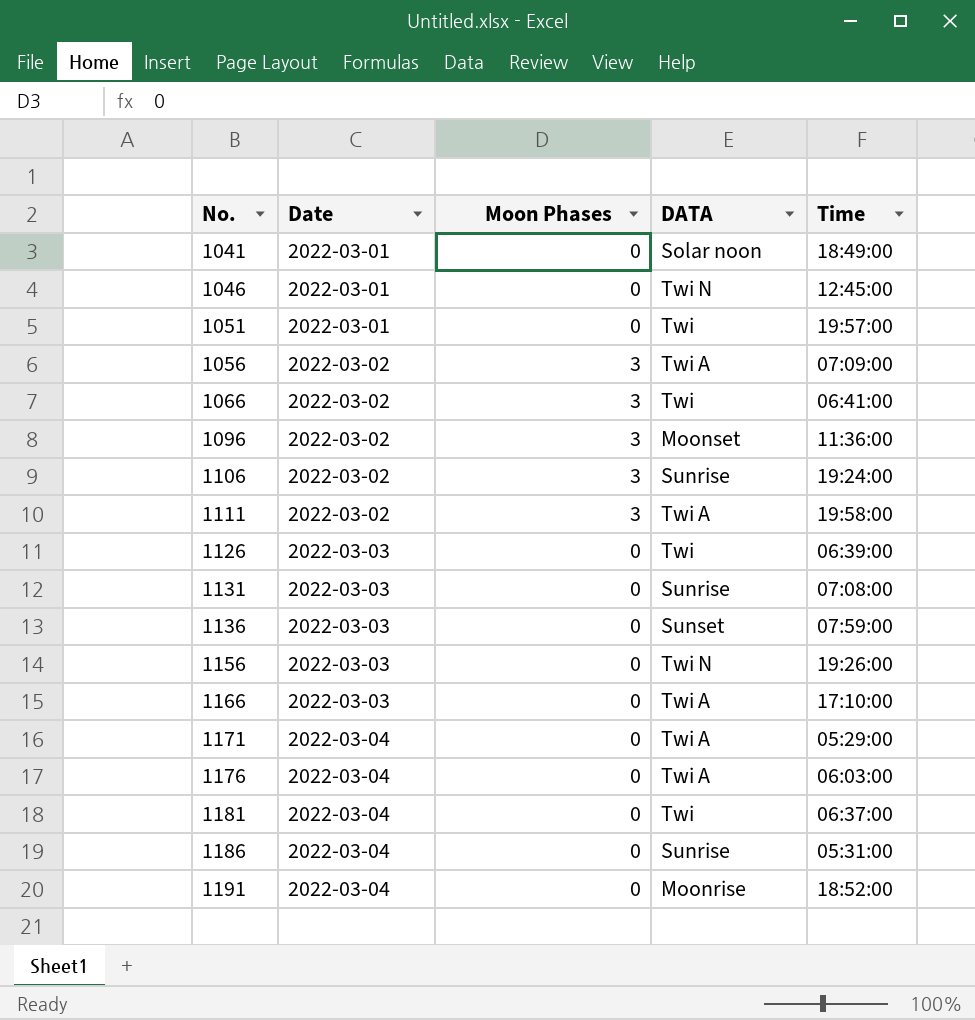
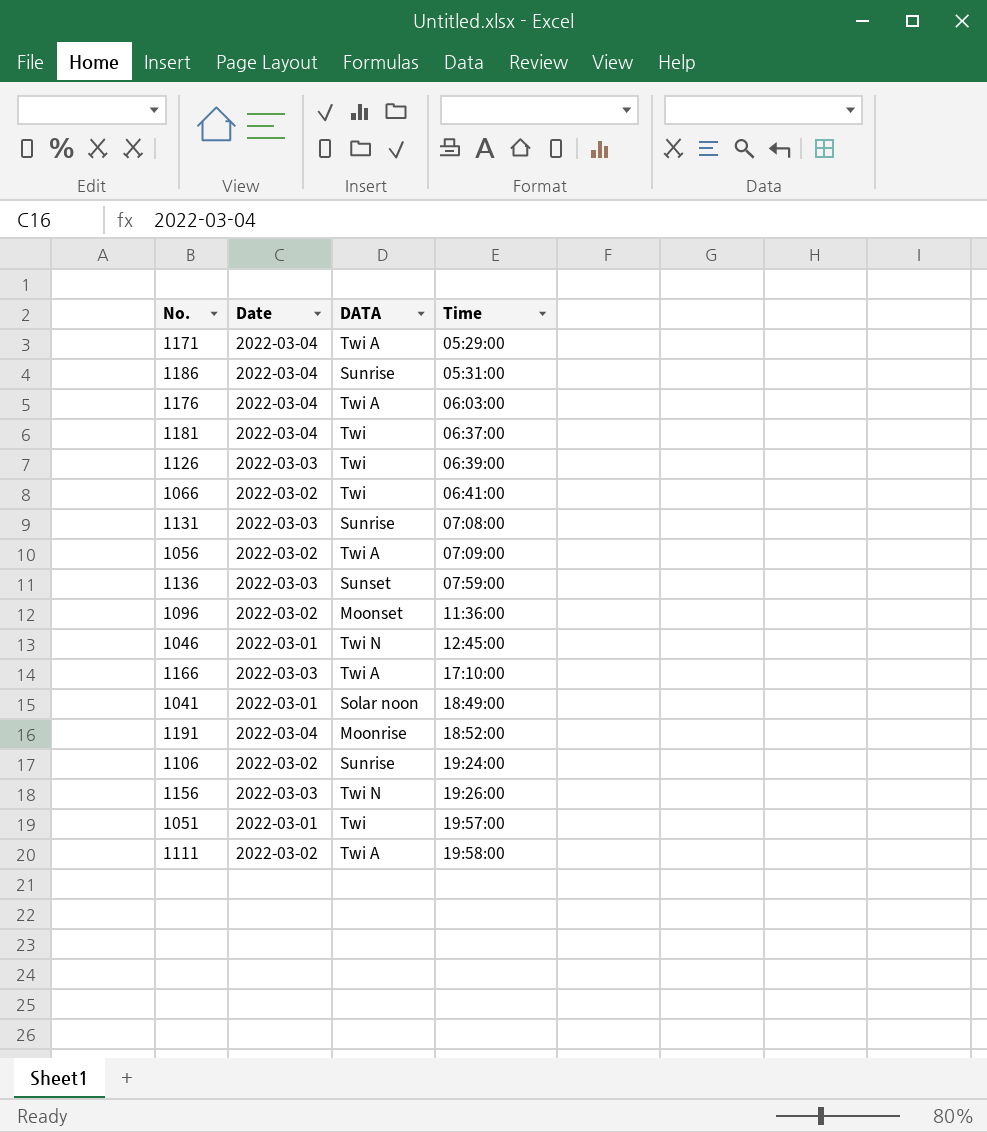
row order: No. ascending -> Time ascending
column Moon Phases | position: 3 -> none

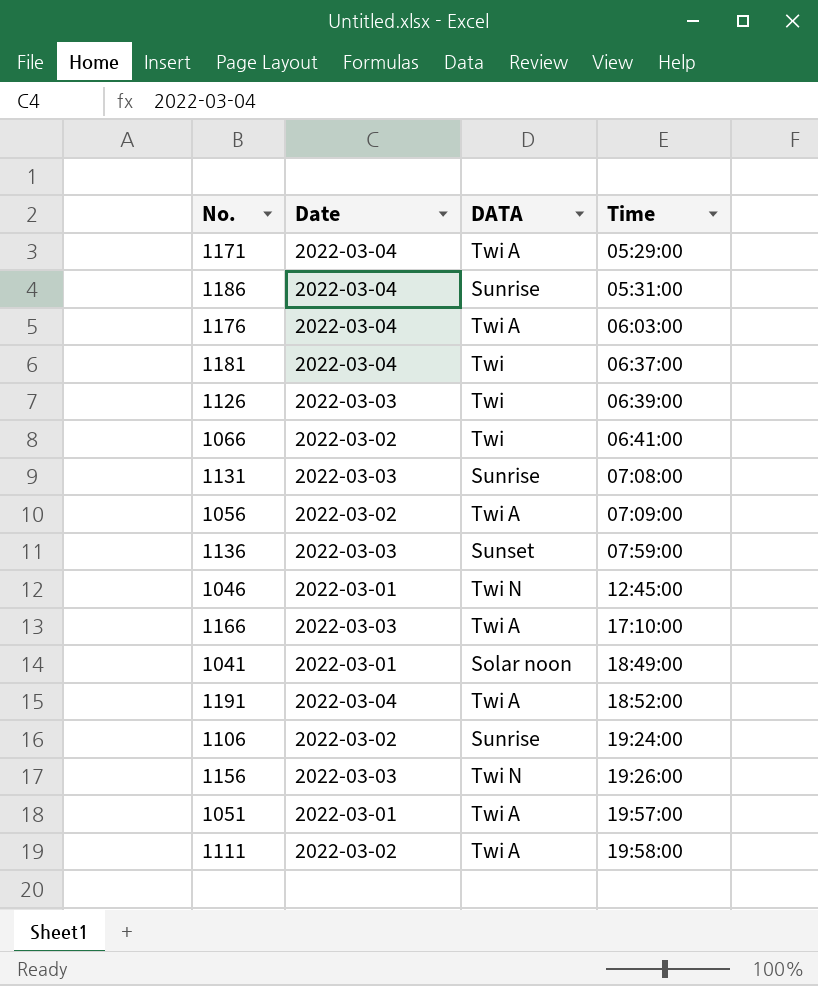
row 1096: 2022-03-02 | Moonset | 11:36:00 -> none
1191 | DATA: Moonrise -> Twi A
1051 | DATA: Twi -> Twi A

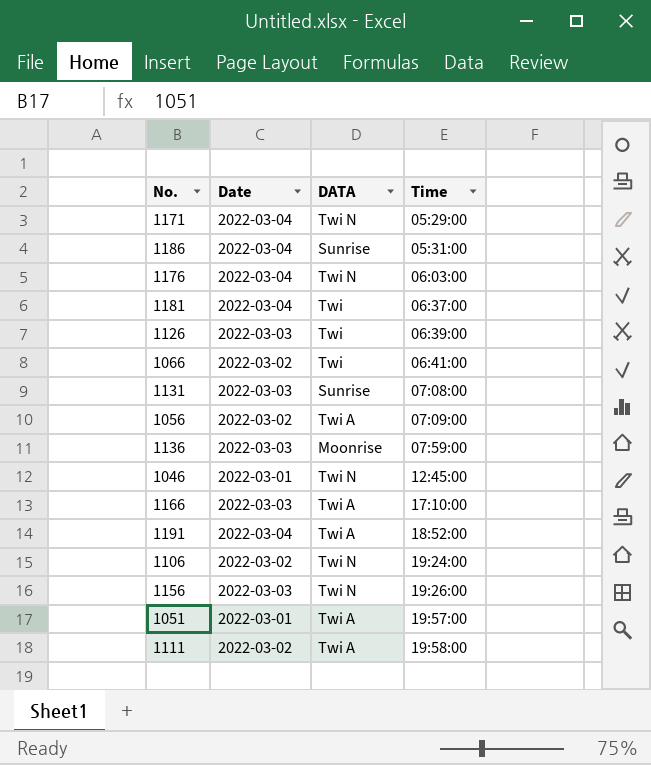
row 1041: 2022-03-01 | Solar noon | 18:49:00 -> none
1171 | DATA: Twi A -> Twi N
1176 | DATA: Twi A -> Twi N
1136 | DATA: Sunset -> Moonrise
1106 | DATA: Sunrise -> Twi N

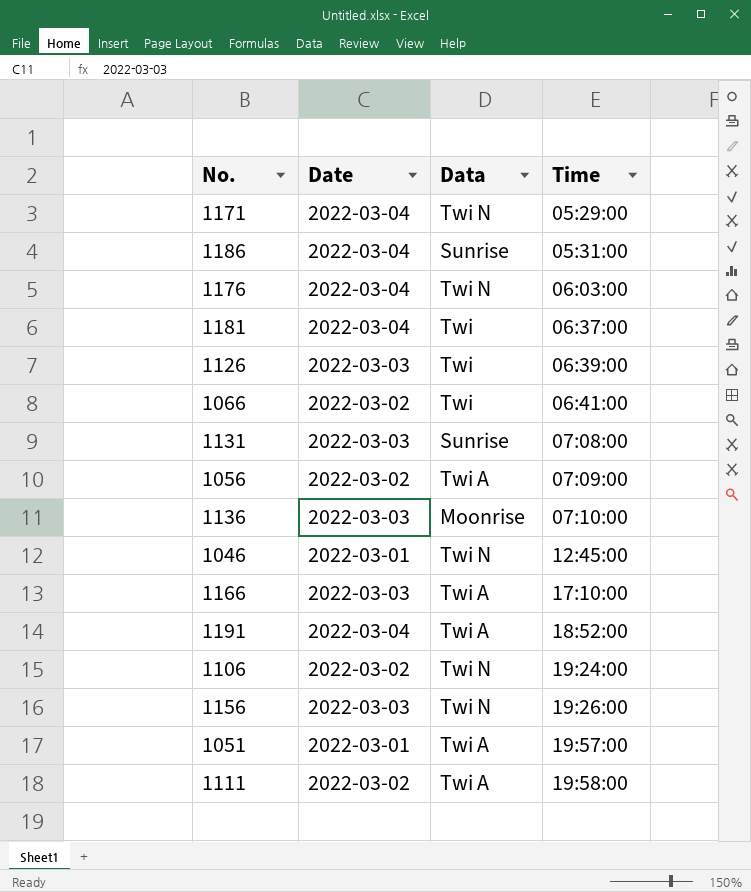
column name: DATA -> Data
1136 | Time: 07:59:00 -> 07:10:00

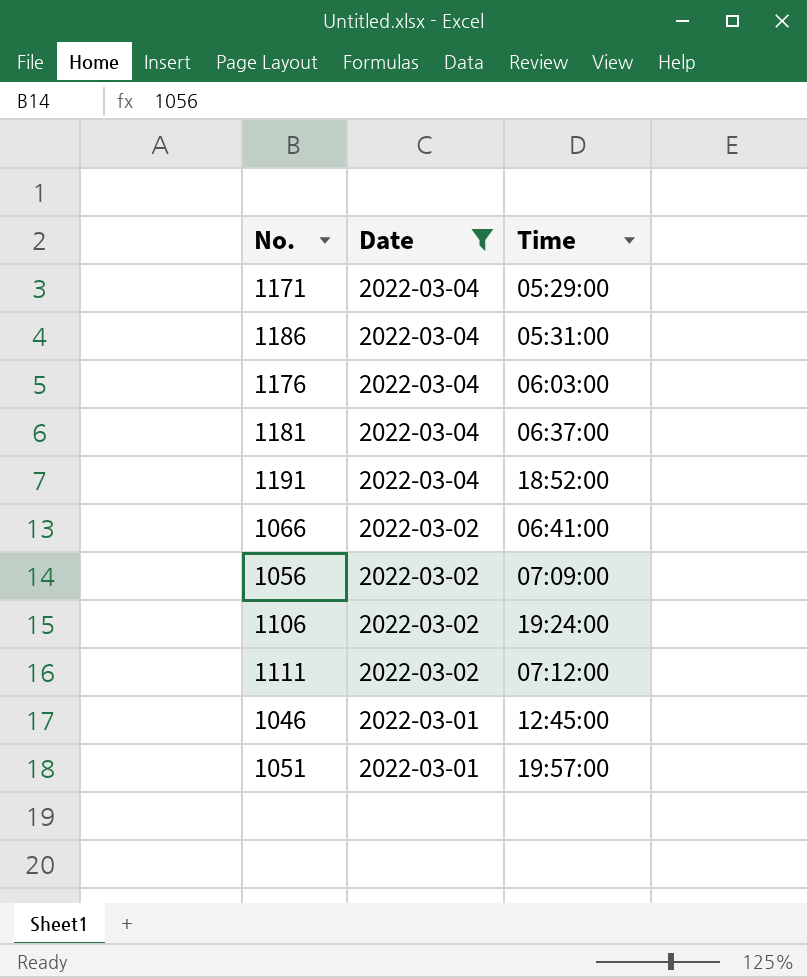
filter: none -> Date != 2022-03-03
row order: Time ascending -> Date descending
column Data | position: 3 -> none
1111 | Time: 19:58:00 -> 07:12:00

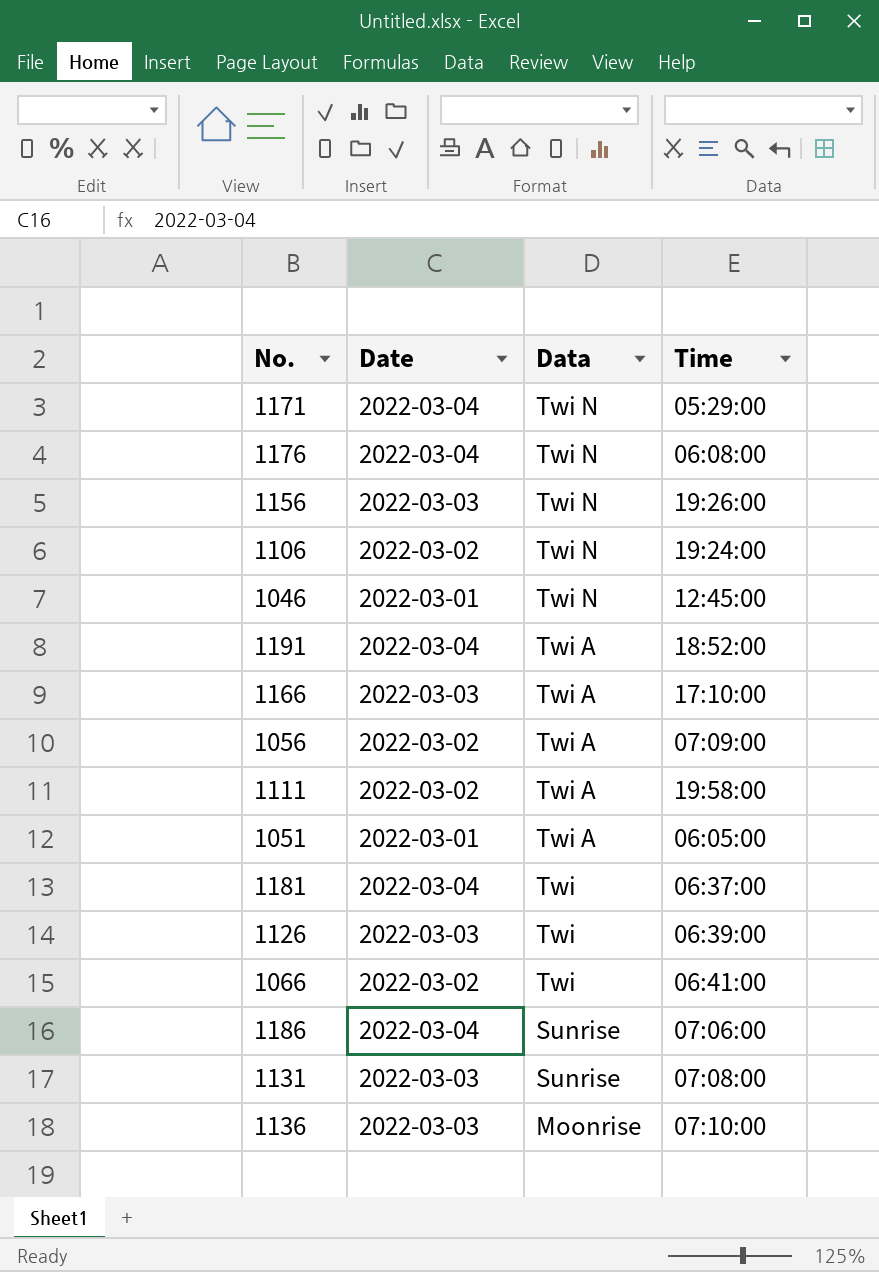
filter: Date != 2022-03-03 -> none
row order: Date descending -> Data descending
column Data | position: none -> 3
1176 | Time: 06:03:00 -> 06:08:00
1111 | Time: 07:12:00 -> 19:58:00
1051 | Time: 19:57:00 -> 06:05:00
1186 | Time: 05:31:00 -> 07:06:00

